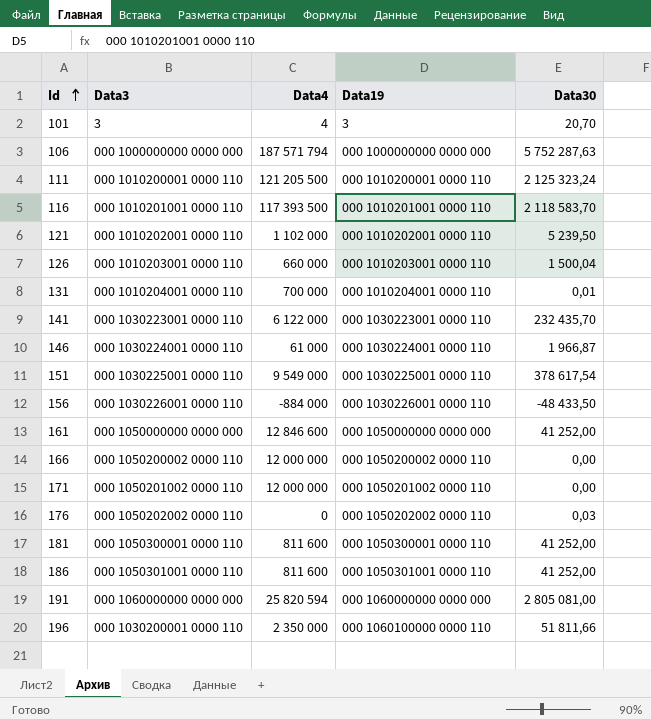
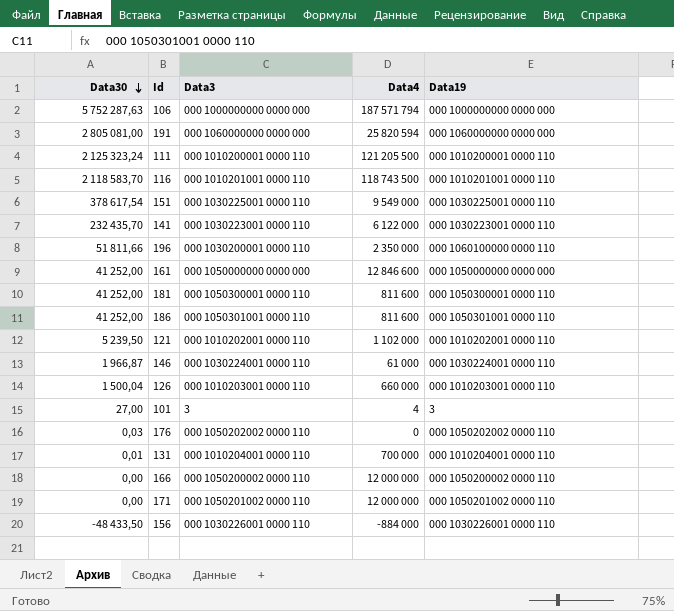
row order: Id ascending -> Data30 descending
column Data30 | position: 5 -> 1
116 | Data4: 117 393 500 -> 118 743 500
101 | Data30: 20,70 -> 27,00

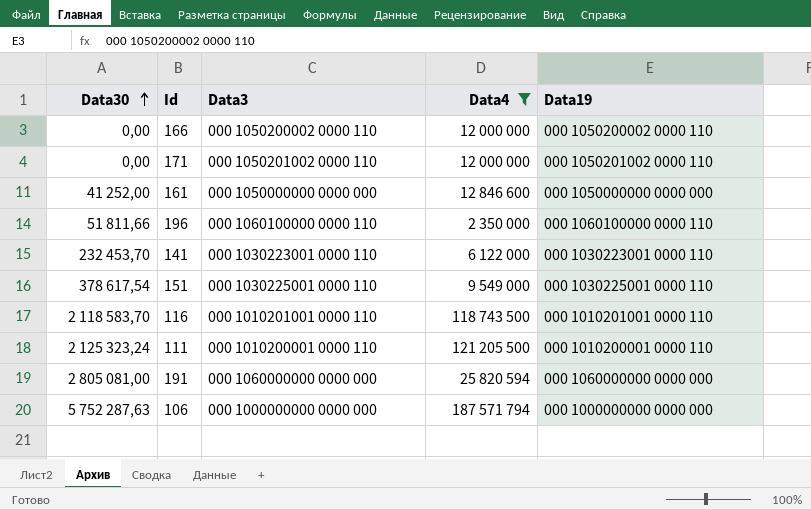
filter: none -> Data4 >= 2 350 000
row order: Data30 descending -> Data30 ascending
196 | Data3: 000 1030200001 0000 110 -> 000 1060100000 0000 110
141 | Data30: 232 435,70 -> 232 453,70

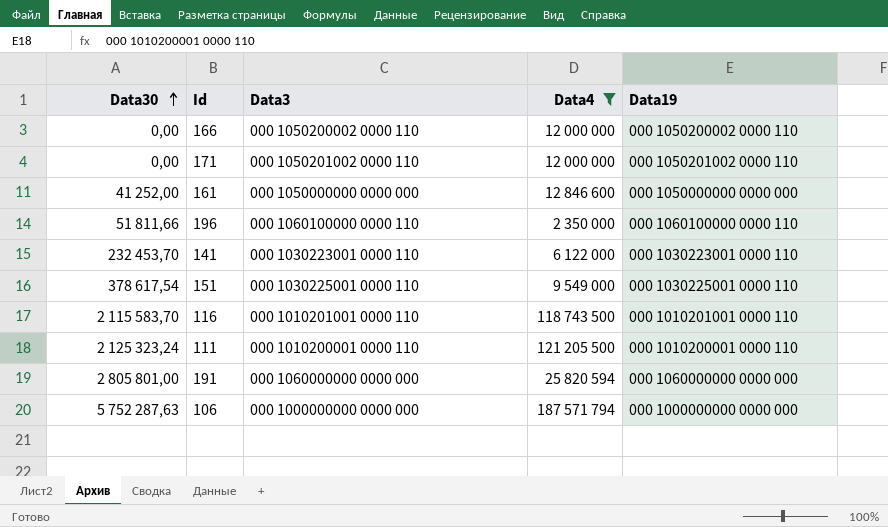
116 | Data30: 2 118 583,70 -> 2 115 583,70
191 | Data30: 2 805 081,00 -> 2 805 801,00

